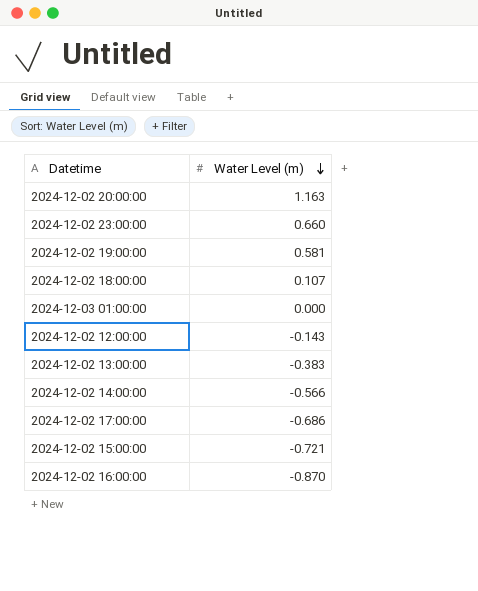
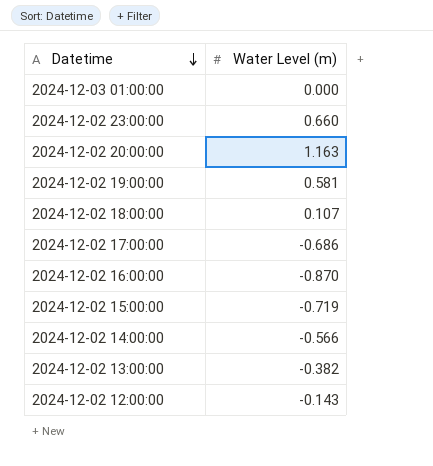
row order: Water Level (m) descending -> Datetime descending
2024-12-02 15:00:00 | Water Level (m): -0.721 -> -0.719
2024-12-02 13:00:00 | Water Level (m): -0.383 -> -0.382

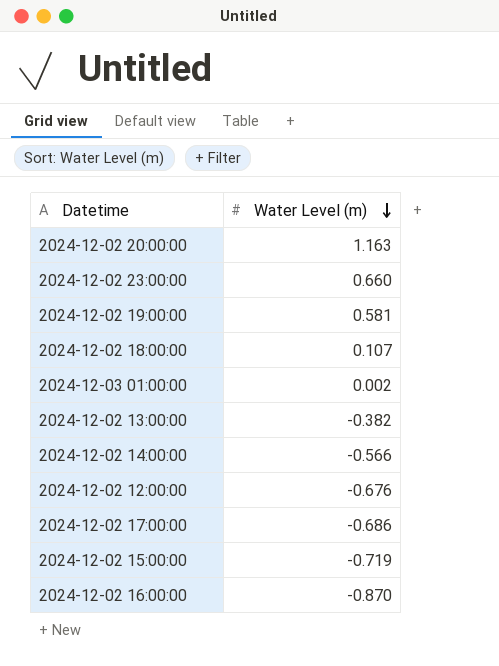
row order: Datetime descending -> Water Level (m) descending
2024-12-03 01:00:00 | Water Level (m): 0.000 -> 0.002
2024-12-02 12:00:00 | Water Level (m): -0.143 -> -0.676

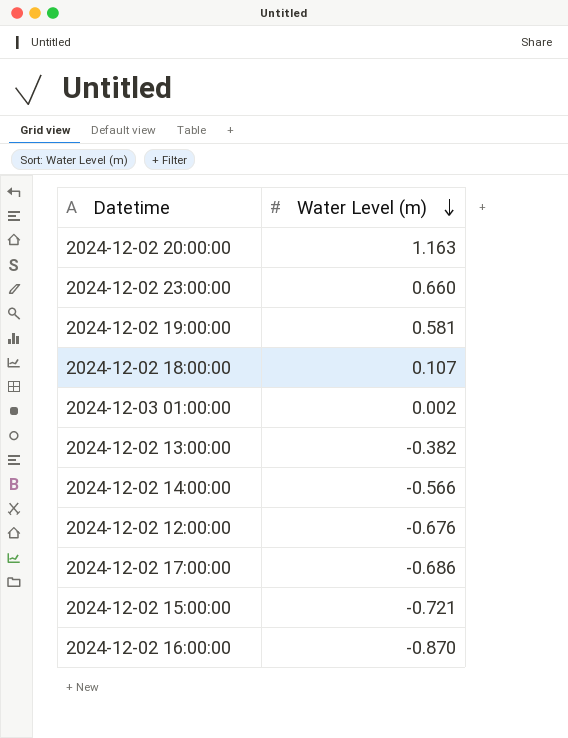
2024-12-02 15:00:00 | Water Level (m): -0.719 -> -0.721

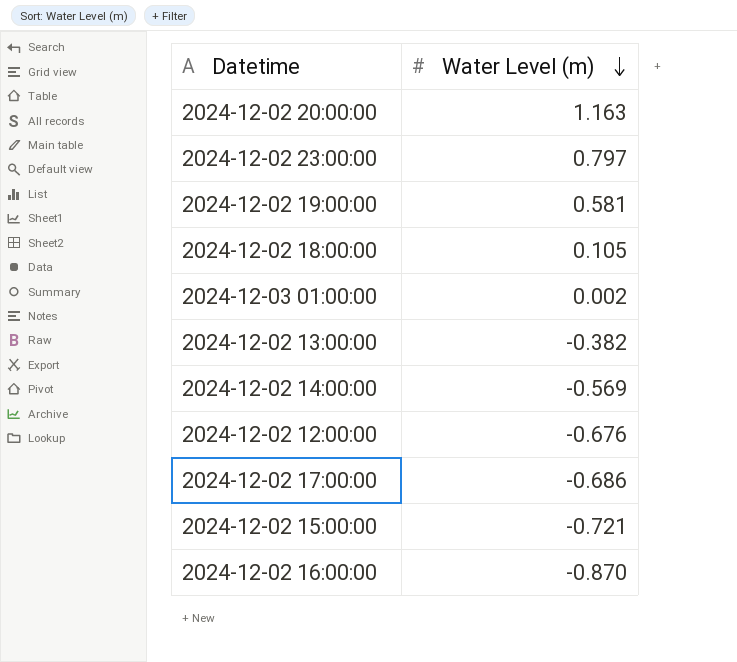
2024-12-02 23:00:00 | Water Level (m): 0.660 -> 0.797
2024-12-02 18:00:00 | Water Level (m): 0.107 -> 0.105
2024-12-02 14:00:00 | Water Level (m): -0.566 -> -0.569

